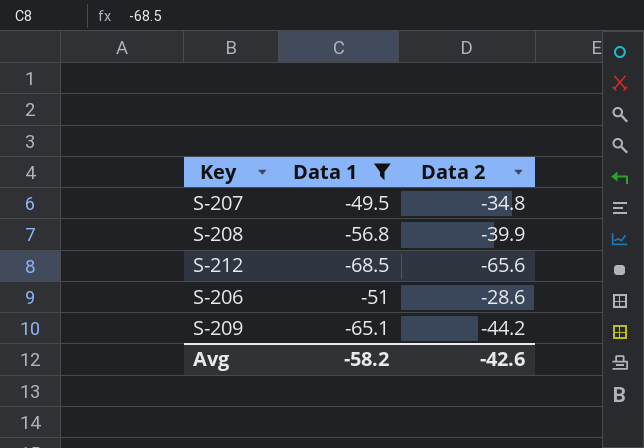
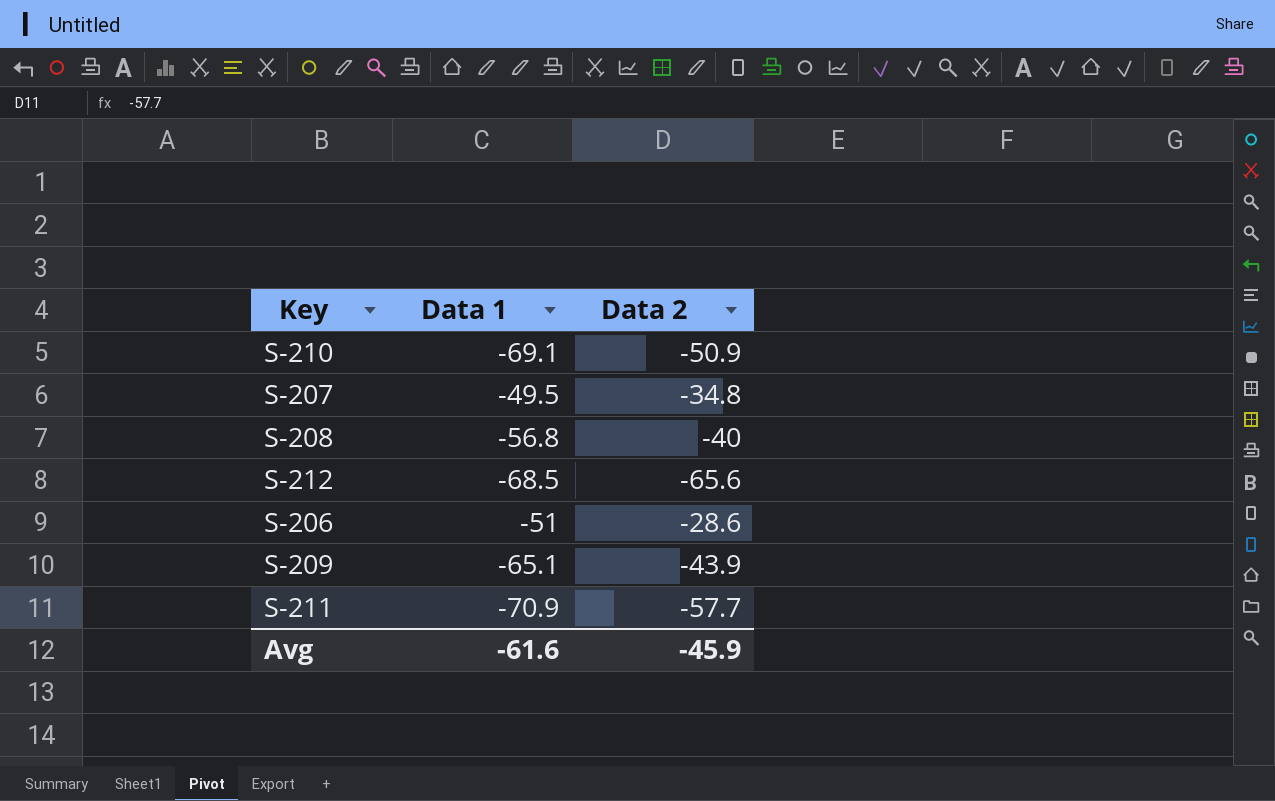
filter: Data 1 >= -68.5 -> none
S-208 | Data 2: -39.9 -> -40
S-209 | Data 2: -44.2 -> -43.9
Avg | Data 1: -58.2 -> -61.6
Avg | Data 2: -42.6 -> -45.9

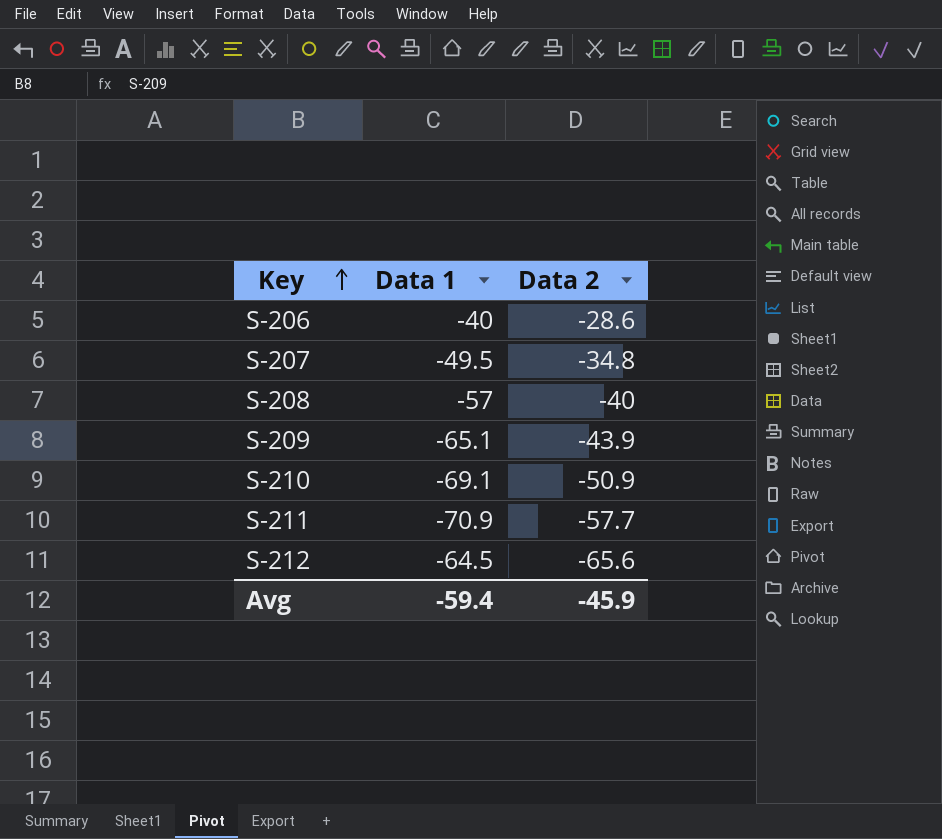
row order: none -> Key ascending
S-206 | Data 1: -51 -> -40
S-208 | Data 1: -56.8 -> -57
S-212 | Data 1: -68.5 -> -64.5
Avg | Data 1: -61.6 -> -59.4

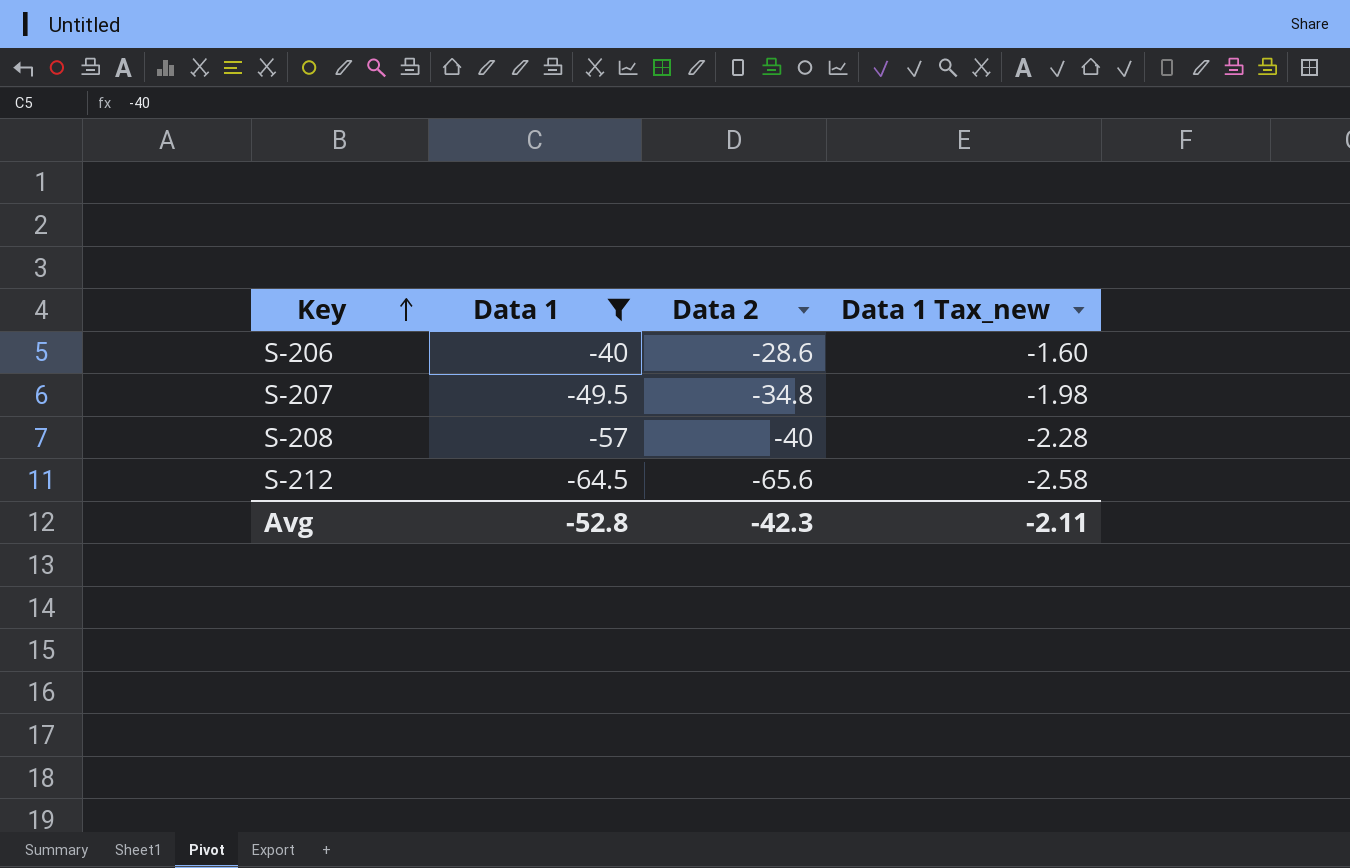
filter: none -> Data 1 >= -64.5
column Data 1 Tax_new | formula: none -> [Data 1] * 0.04
Avg | Data 1: -59.4 -> -52.8
Avg | Data 2: -45.9 -> -42.3

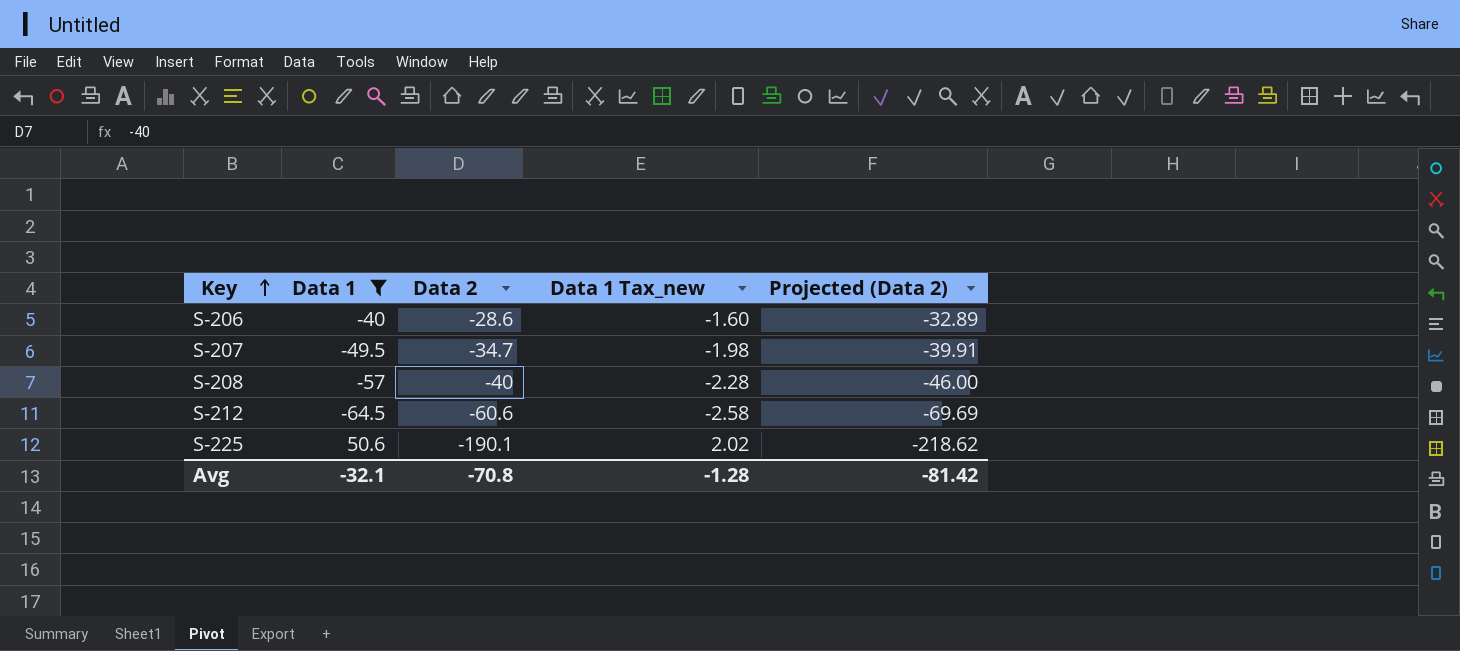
column Projected (Data 2) | formula: none -> [Data 2] * 1.15
S-207 | Data 2: -34.8 -> -34.7
S-212 | Data 2: -65.6 -> -60.6
row S-225: none -> 50.6 | -190.1 | 2.02 | -218.62
Avg | Data 1: -52.8 -> -32.1
Avg | Data 2: -42.3 -> -70.8
Avg | Data 1 Tax_new: -2.11 -> -1.28

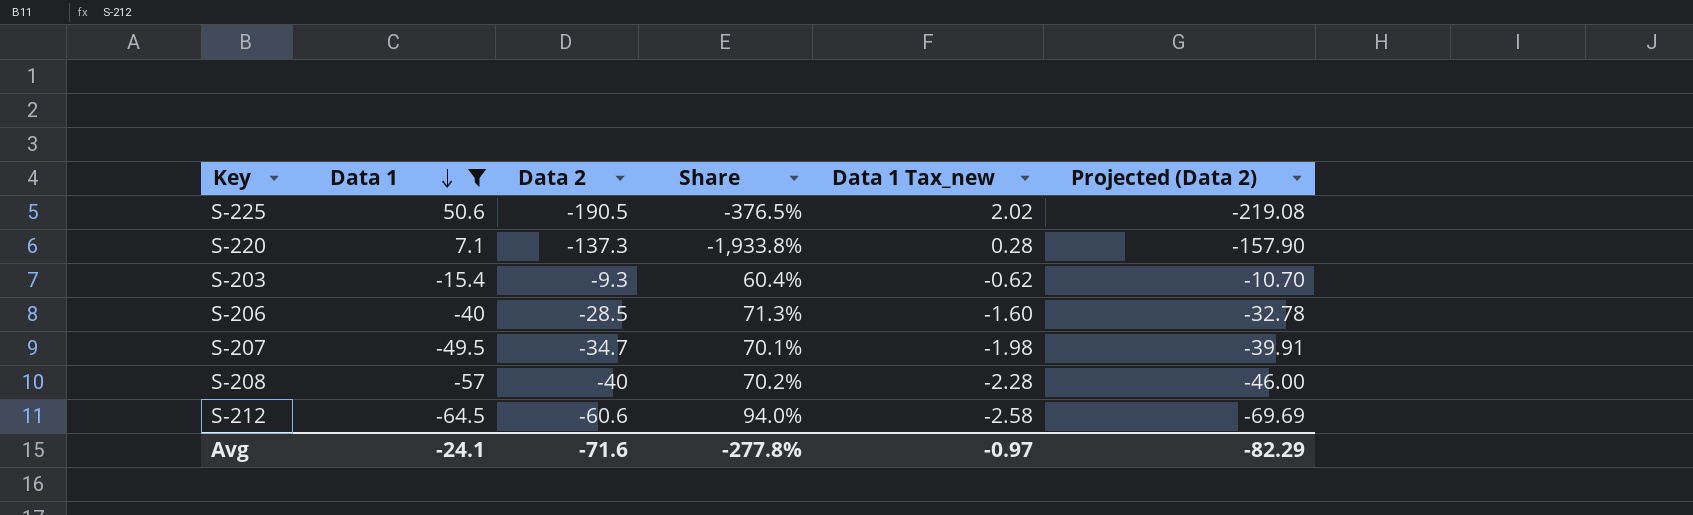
row order: Key ascending -> Data 1 descending
column Share | formula: none -> [Data 2] / [Data 1]
S-225 | Data 2: -190.1 -> -190.5
S-225 | Projected (Data 2): -218.62 -> -219.08
row S-220: none -> 7.1 | -137.3 | -1,933.8% | 0.28 | -157.90
row S-203: none -> -15.4 | -9.3 | 60.4% | -0.62 | -10.70
S-206 | Data 2: -28.6 -> -28.5
S-206 | Projected (Data 2): -32.89 -> -32.78
Avg | Data 1: -32.1 -> -24.1
Avg | Data 2: -70.8 -> -71.6
Avg | Data 1 Tax_new: -1.28 -> -0.97
Avg | Projected (Data 2): -81.42 -> -82.29

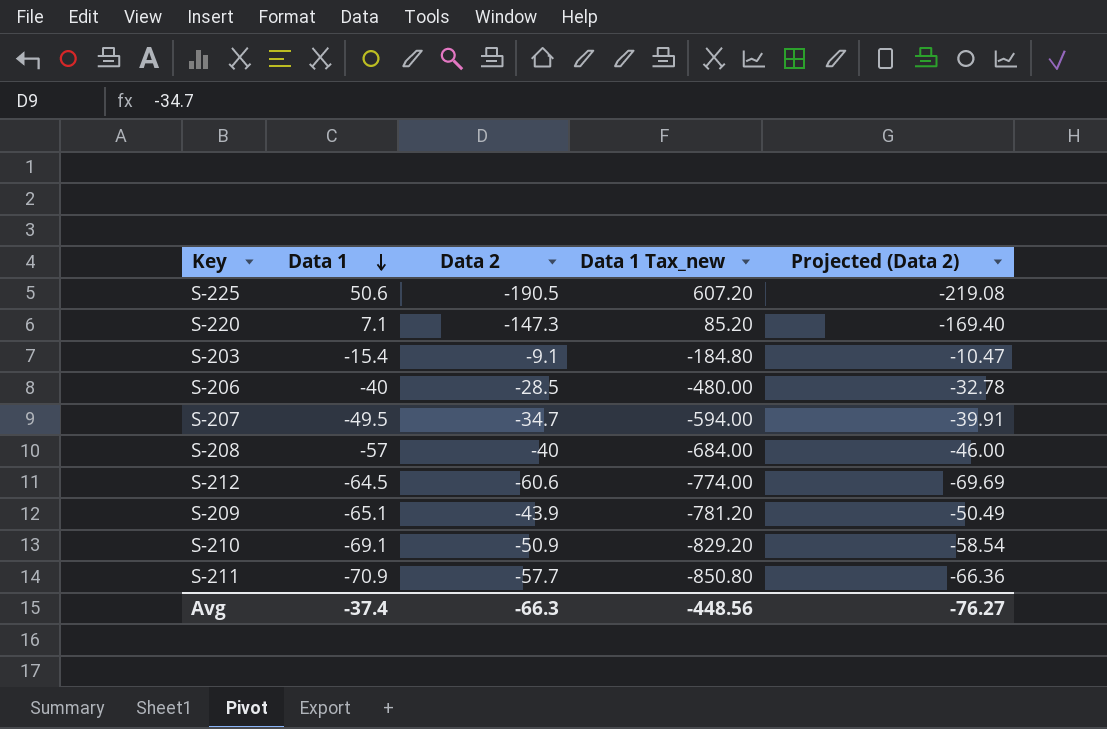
filter: Data 1 >= -64.5 -> none
column Share | formula: [Data 2] / [Data 1] -> none
column Data 1 Tax_new | formula: [Data 1] * 0.04 -> [Data 1] * 12
S-220 | Data 2: -137.3 -> -147.3
S-220 | Projected (Data 2): -157.90 -> -169.40
S-203 | Data 2: -9.3 -> -9.1
S-203 | Projected (Data 2): -10.70 -> -10.47
Avg | Data 1: -24.1 -> -37.4
Avg | Data 2: -71.6 -> -66.3
Avg | Data 1 Tax_new: -0.97 -> -448.56
Avg | Projected (Data 2): -82.29 -> -76.27

